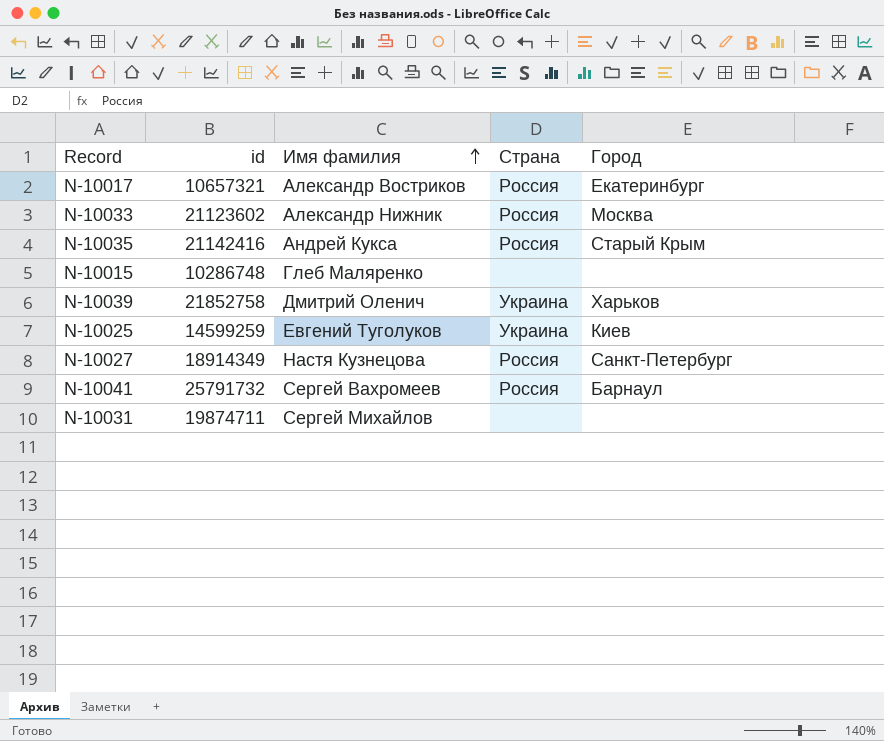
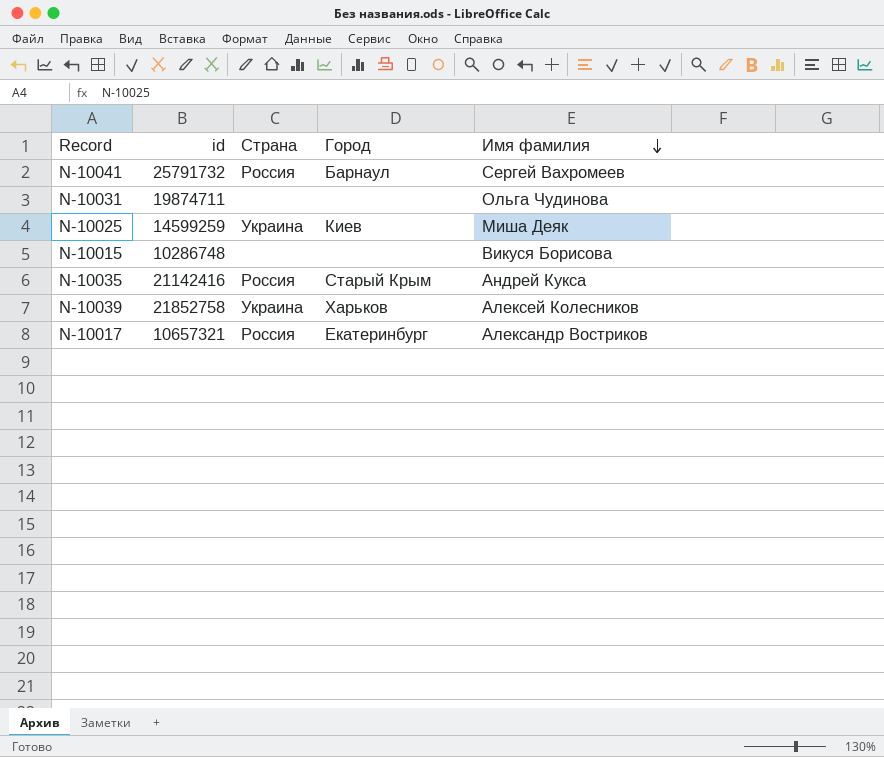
row order: Имя фамилия ascending -> Имя фамилия descending
column Имя фамилия | position: 3 -> 5
row N-10033: 21123602 | Александр Нижник | Россия | Москва -> none
row N-10027: 18914349 | Настя Кузнецова | Россия | Санкт-Петербург -> none
N-10031 | Имя фамилия: Сергей Михайлов -> Ольга Чудинова
N-10025 | Имя фамилия: Евгений Туголуков -> Миша Деяк
N-10015 | Имя фамилия: Глеб Маляренко -> Викуся Борисова
N-10039 | Имя фамилия: Дмитрий Оленич -> Алексей Колесников

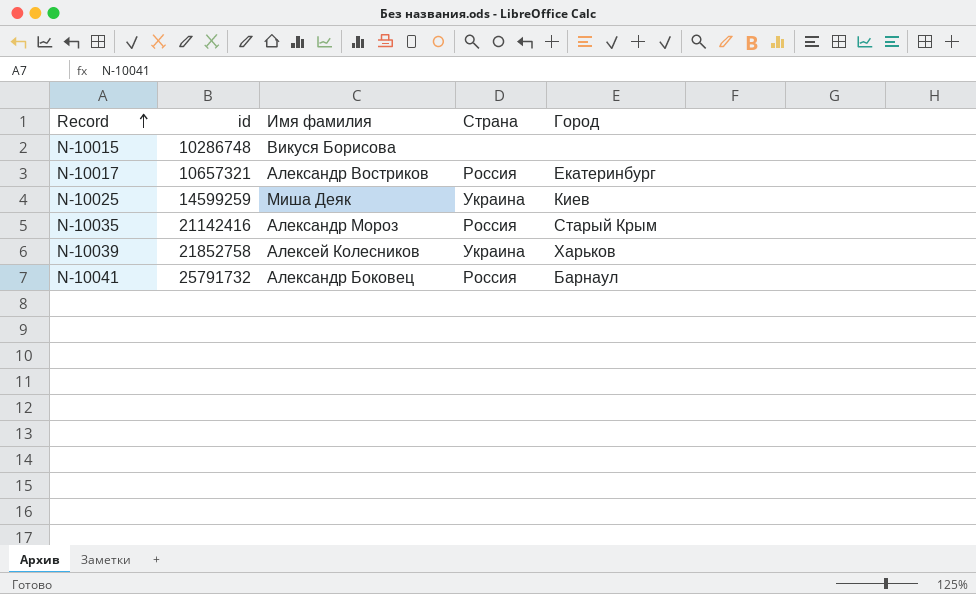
row order: Имя фамилия descending -> Record ascending
column Имя фамилия | position: 5 -> 3
row N-10031: 19874711 | none | none | Ольга Чудинова -> none
N-10035 | Имя фамилия: Андрей Кукса -> Александр Мороз
N-10041 | Имя фамилия: Сергей Вахромеев -> Александр Боковец

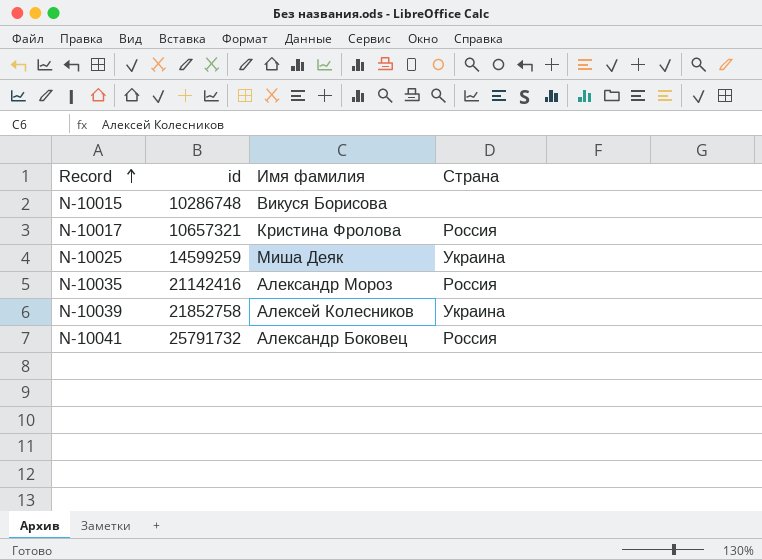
column Город | position: 5 -> none
N-10017 | Имя фамилия: Александр Востриков -> Кристина Фролова

